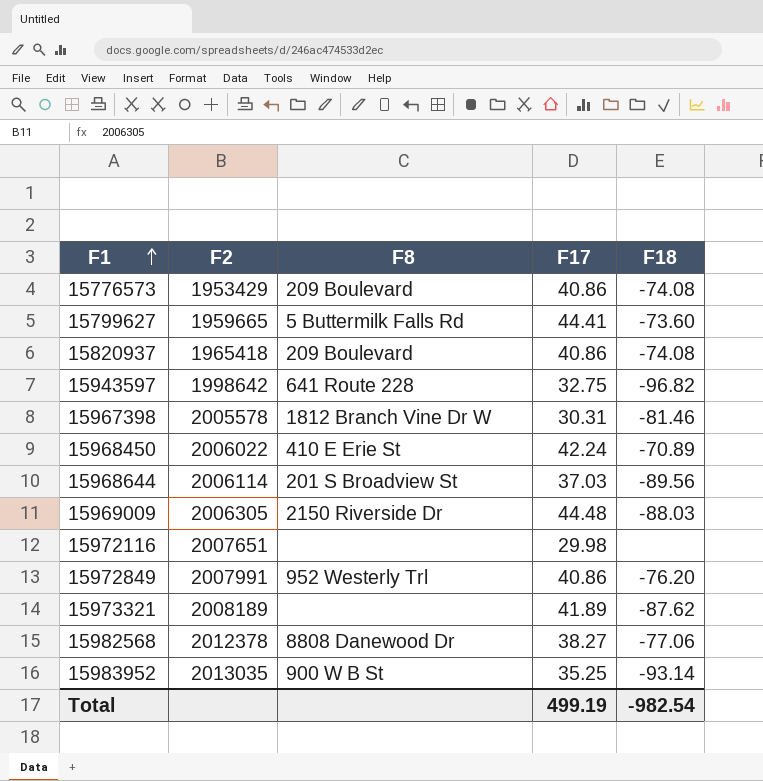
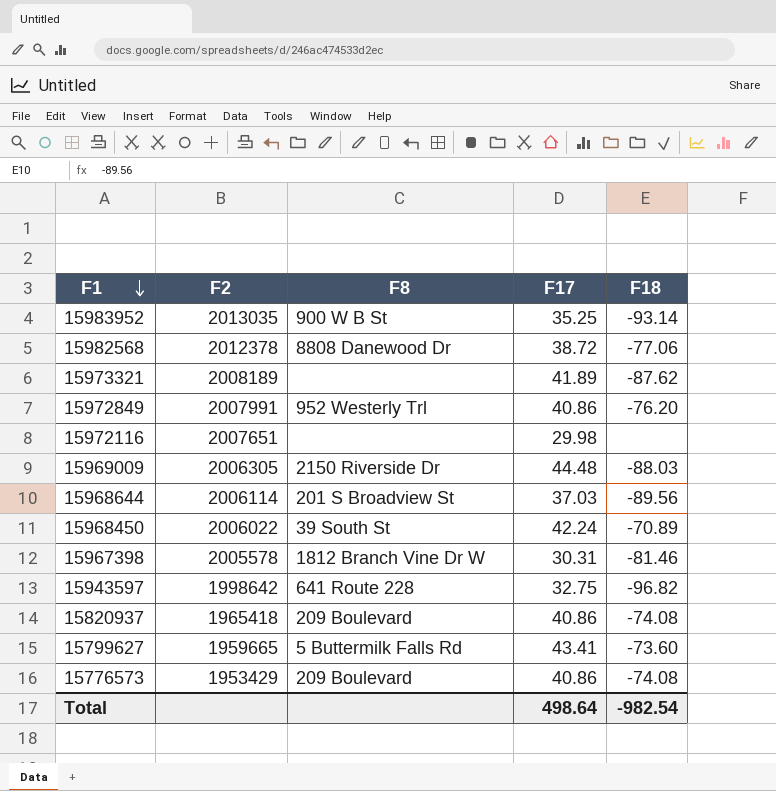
row order: F1 ascending -> F1 descending
15982568 | F17: 38.27 -> 38.72
15968450 | F8: 410 E Erie St -> 39 South St
15799627 | F17: 44.41 -> 43.41
Total | F17: 499.19 -> 498.64

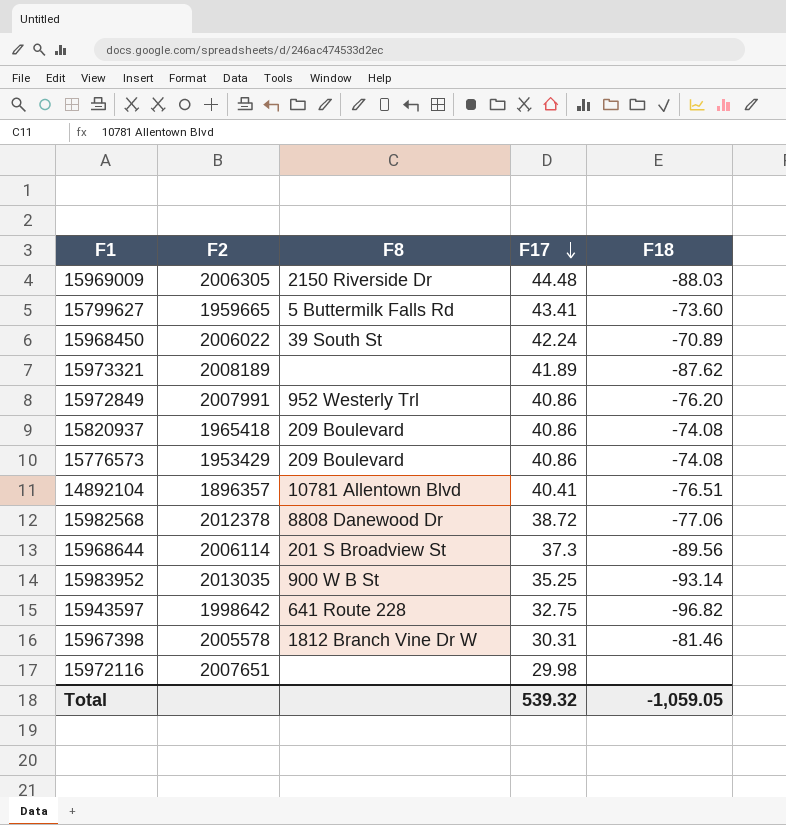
row order: F1 descending -> F17 descending
row 14892104: none -> 1896357 | 10781 Allentown Blvd | 40.41 | -76.51
15968644 | F17: 37.03 -> 37.3
Total | F17: 498.64 -> 539.32
Total | F18: -982.54 -> -1,059.05

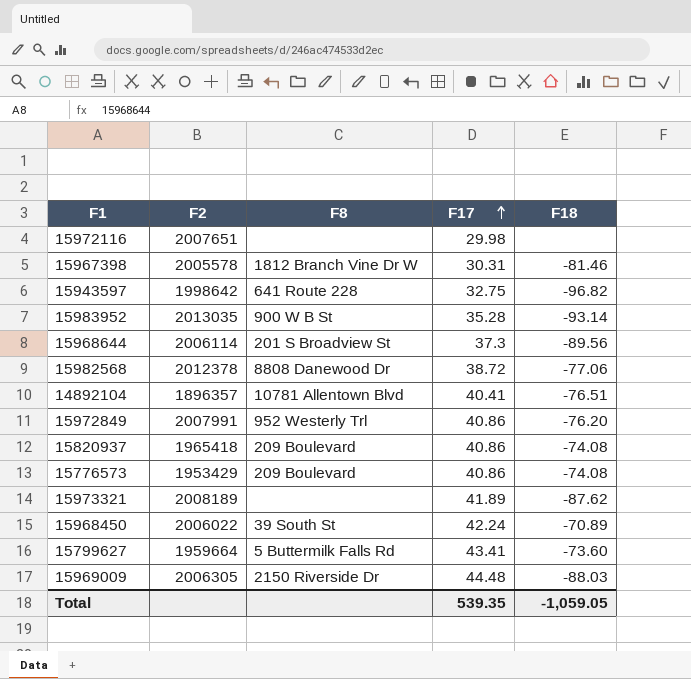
row order: F17 descending -> F17 ascending
15983952 | F17: 35.25 -> 35.28
15799627 | F2: 1959665 -> 1959664
Total | F17: 539.32 -> 539.35

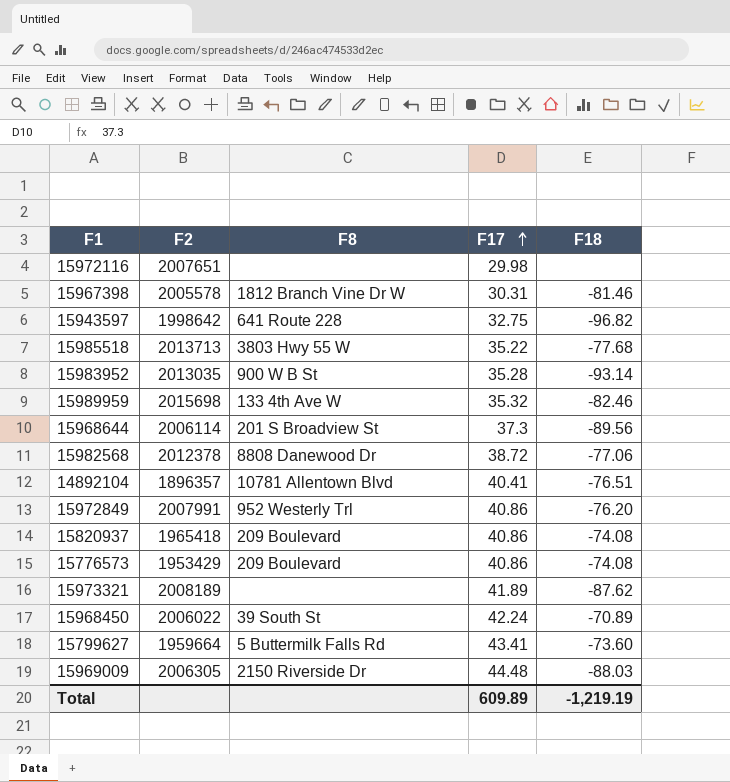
row 15985518: none -> 2013713 | 3803 Hwy 55 W | 35.22 | -77.68
row 15989959: none -> 2015698 | 133 4th Ave W | 35.32 | -82.46
Total | F17: 539.35 -> 609.89
Total | F18: -1,059.05 -> -1,219.19

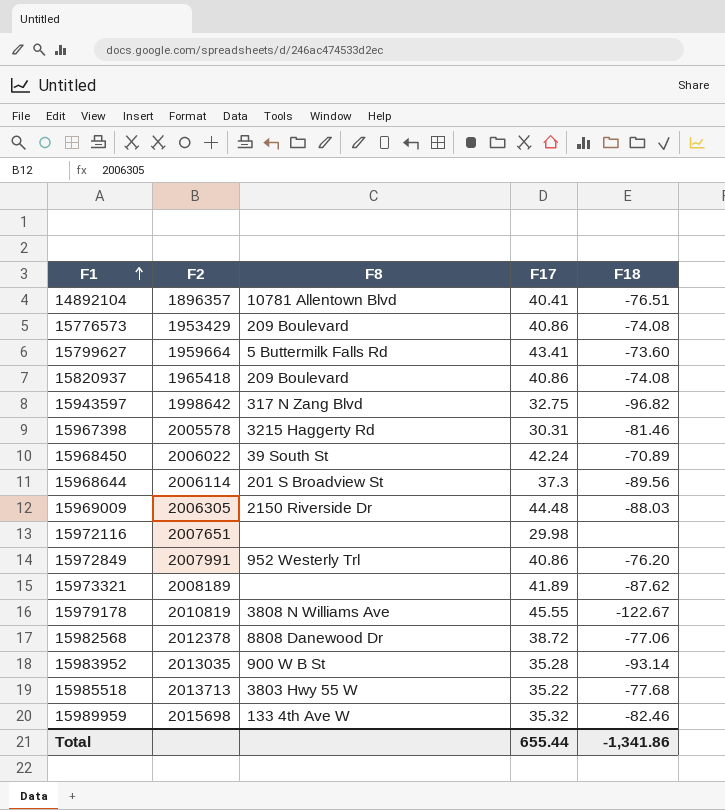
row order: F17 ascending -> F1 ascending
15943597 | F8: 641 Route 228 -> 317 N Zang Blvd
15967398 | F8: 1812 Branch Vine Dr W -> 3215 Haggerty Rd
row 15979178: none -> 2010819 | 3808 N Williams Ave | 45.55 | -122.67
Total | F17: 609.89 -> 655.44
Total | F18: -1,219.19 -> -1,341.86

